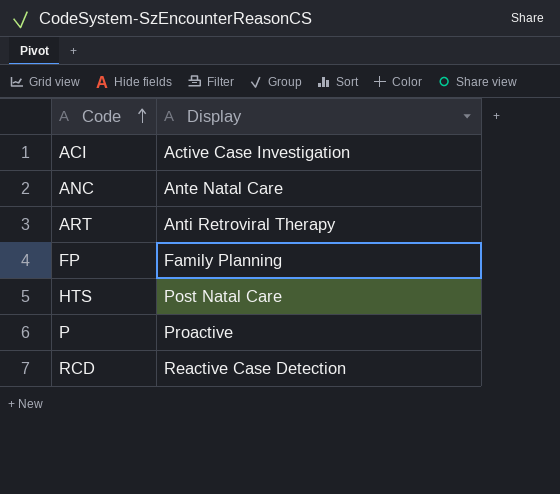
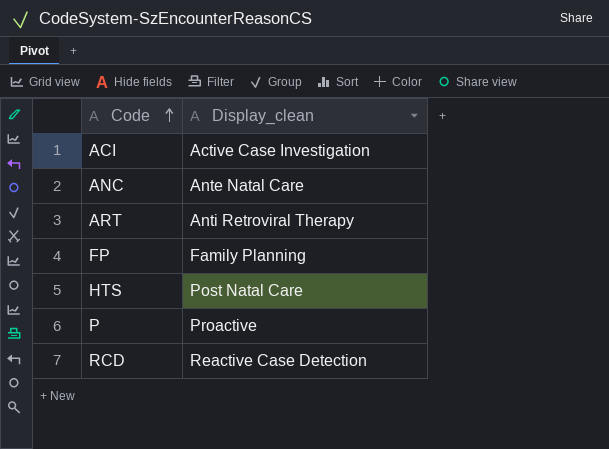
column name: Display -> Display_clean

